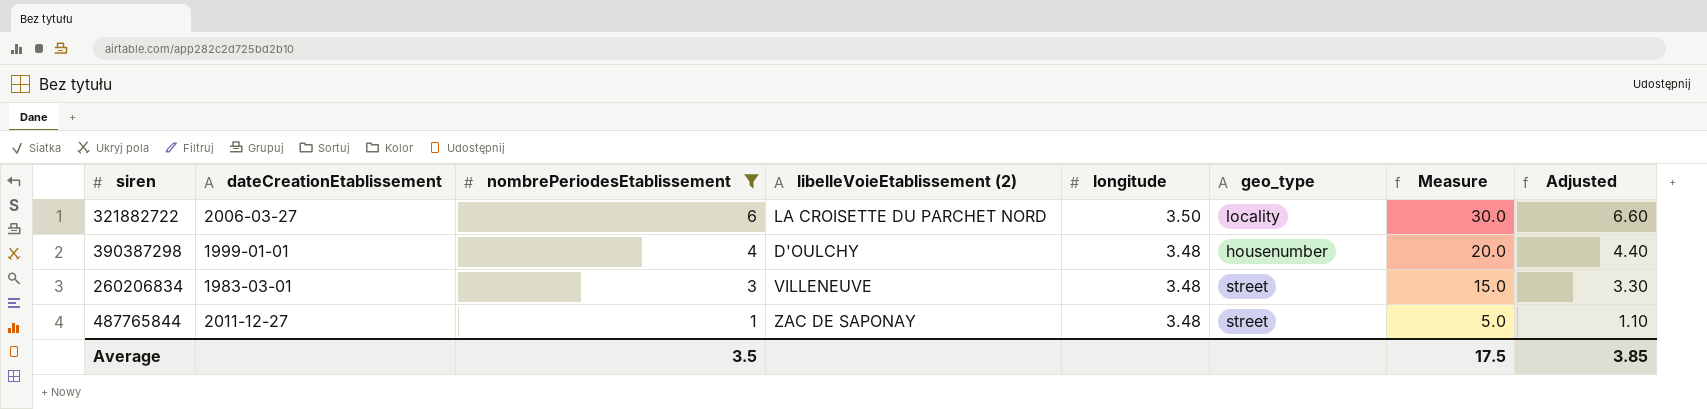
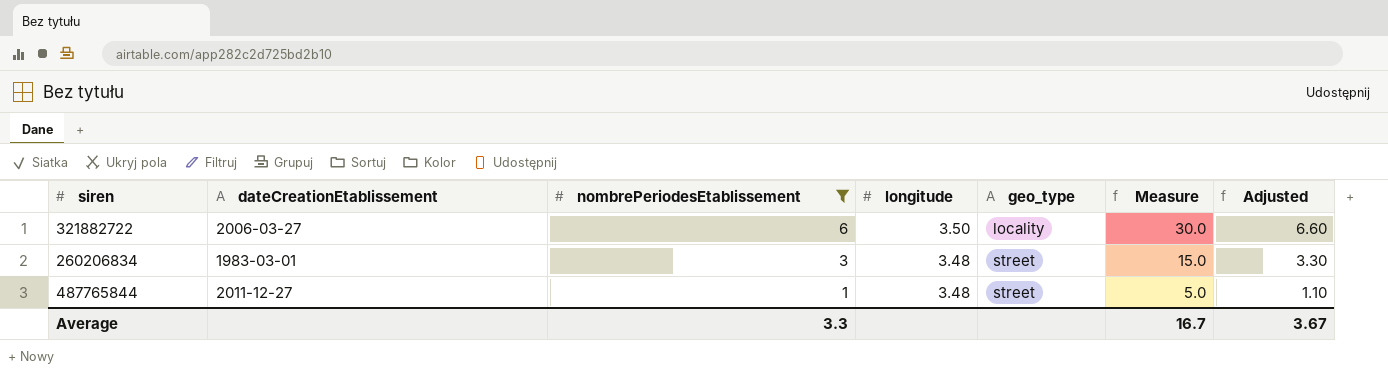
column libelleVoieEtablissement (2) | position: 4 -> none
row 390387298: 1999-01-01 | 4 | D'OULCHY | 3.48 | housenumber | 20.0 | 4.40 -> none
Average | nombrePeriodesEtablissement: 3.5 -> 3.3
Average | Measure: 17.5 -> 16.7
Average | Adjusted: 3.85 -> 3.67

